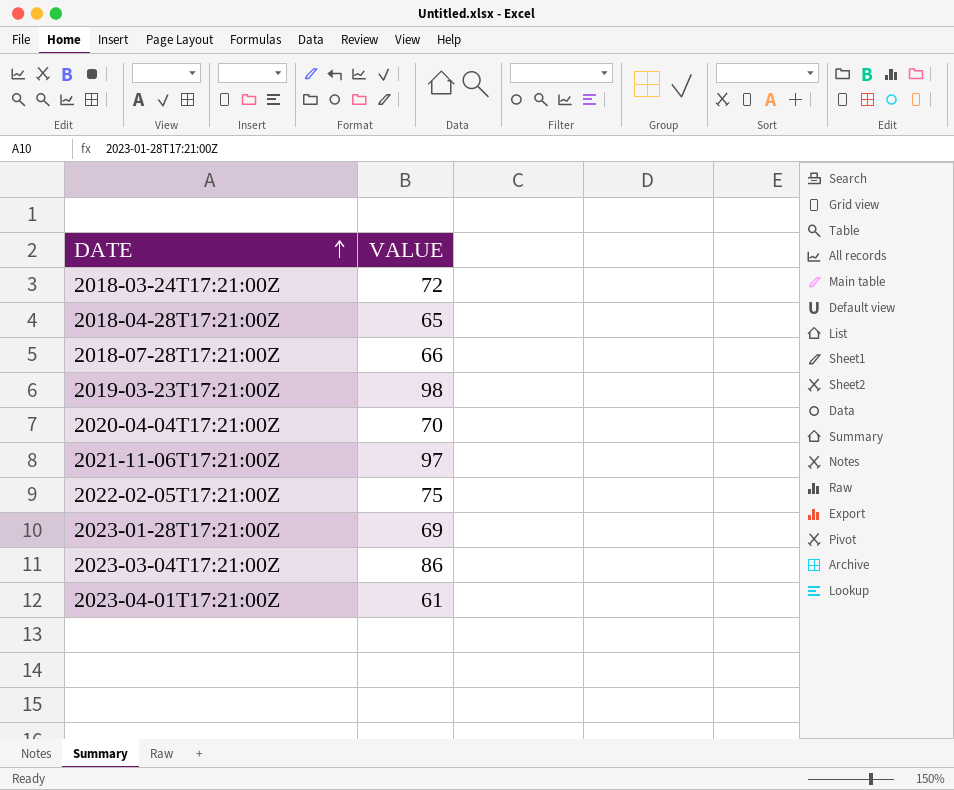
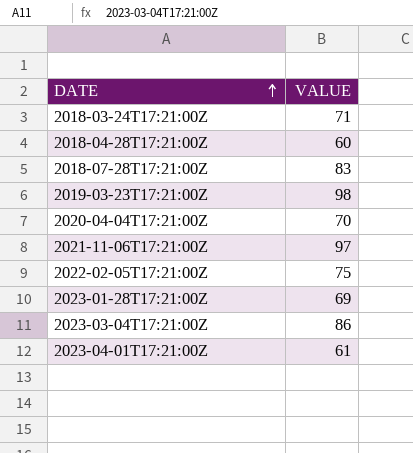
2018-03-24T17:21:00Z | VALUE: 72 -> 71
2018-04-28T17:21:00Z | VALUE: 65 -> 60
2018-07-28T17:21:00Z | VALUE: 66 -> 83

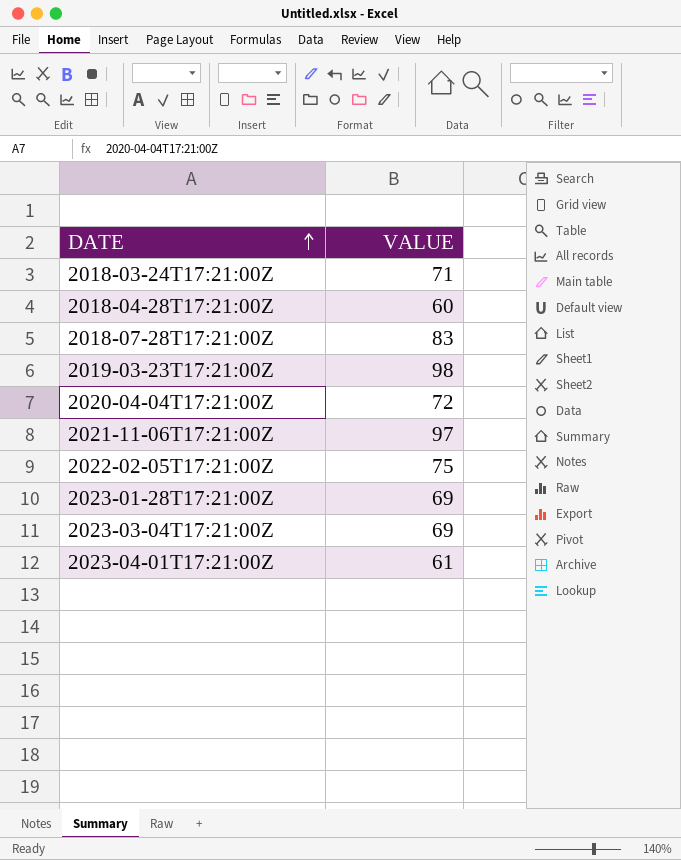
2020-04-04T17:21:00Z | VALUE: 70 -> 72
2023-03-04T17:21:00Z | VALUE: 86 -> 69

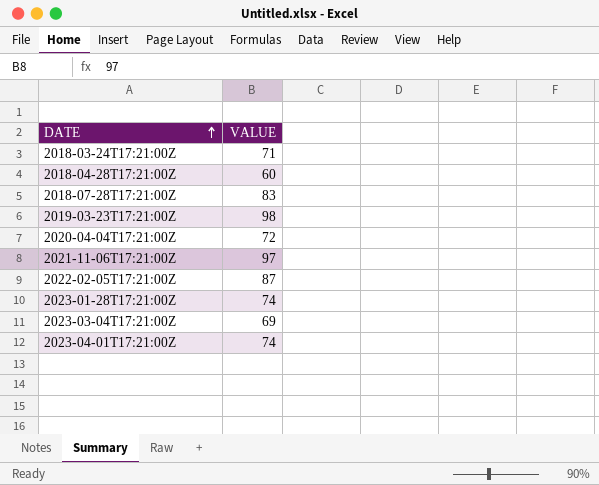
2022-02-05T17:21:00Z | VALUE: 75 -> 87
2023-01-28T17:21:00Z | VALUE: 69 -> 74
2023-04-01T17:21:00Z | VALUE: 61 -> 74

